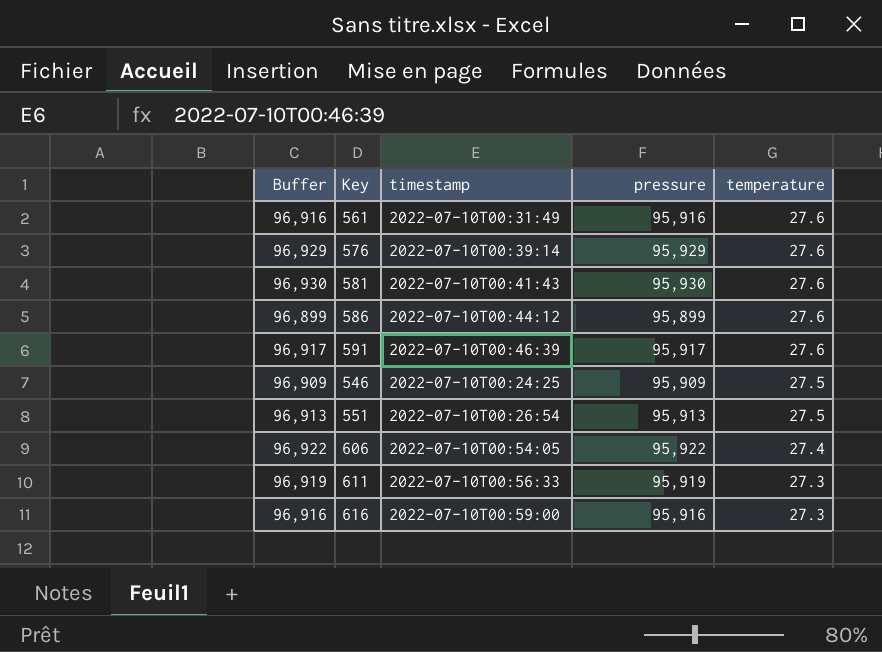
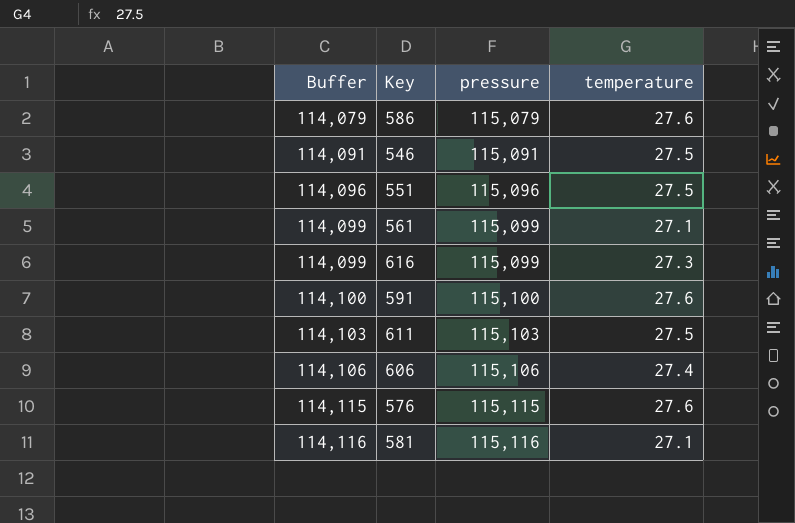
row order: temperature descending -> Buffer ascending
column timestamp | position: 3 -> none
column Buffer | formula: [pressure] + 1000 -> [pressure] - 1000
586 | pressure: 95,899 -> 115,079
546 | pressure: 95,909 -> 115,091
551 | pressure: 95,913 -> 115,096
561 | pressure: 95,916 -> 115,099
561 | temperature: 27.6 -> 27.1
616 | pressure: 95,916 -> 115,099
591 | pressure: 95,917 -> 115,100
611 | pressure: 95,919 -> 115,103
611 | temperature: 27.3 -> 27.5
606 | pressure: 95,922 -> 115,106
576 | pressure: 95,929 -> 115,115
581 | pressure: 95,930 -> 115,116
581 | temperature: 27.6 -> 27.1

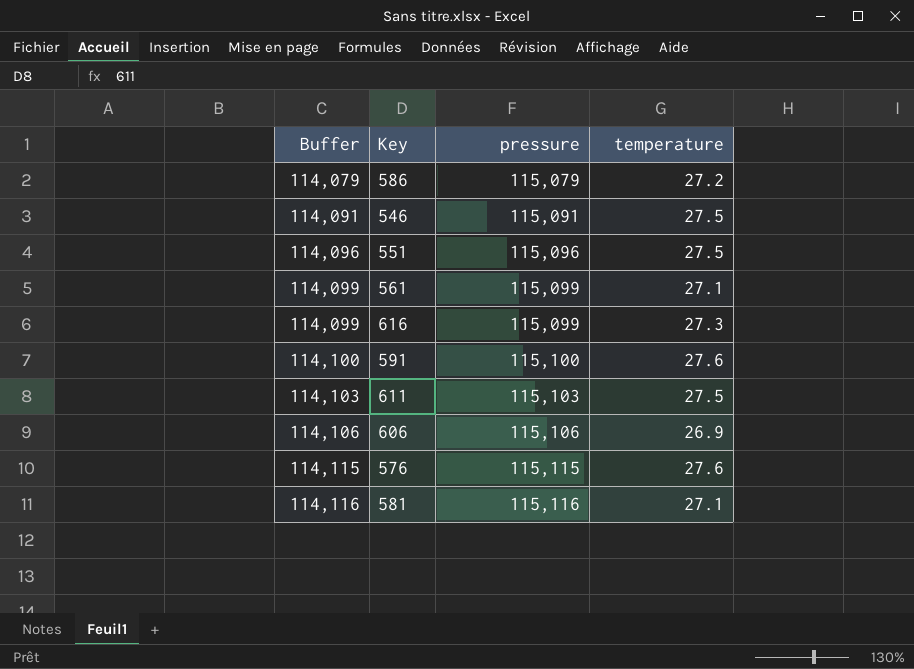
586 | temperature: 27.6 -> 27.2
606 | temperature: 27.4 -> 26.9

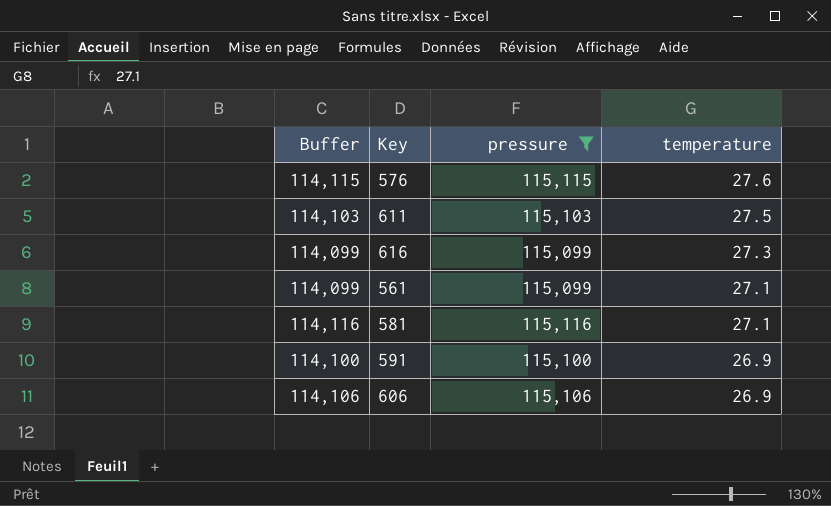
filter: none -> pressure >= 115,099
row order: Buffer ascending -> temperature descending
591 | temperature: 27.6 -> 26.9

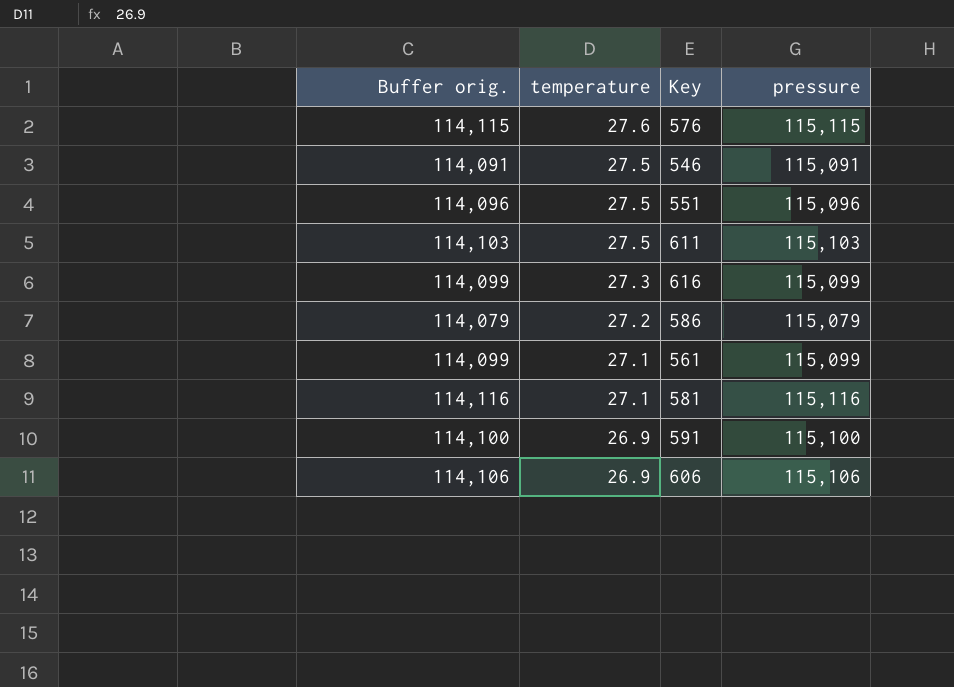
filter: pressure >= 115,099 -> none
column name: Buffer -> Buffer orig.
column temperature | position: 4 -> 2

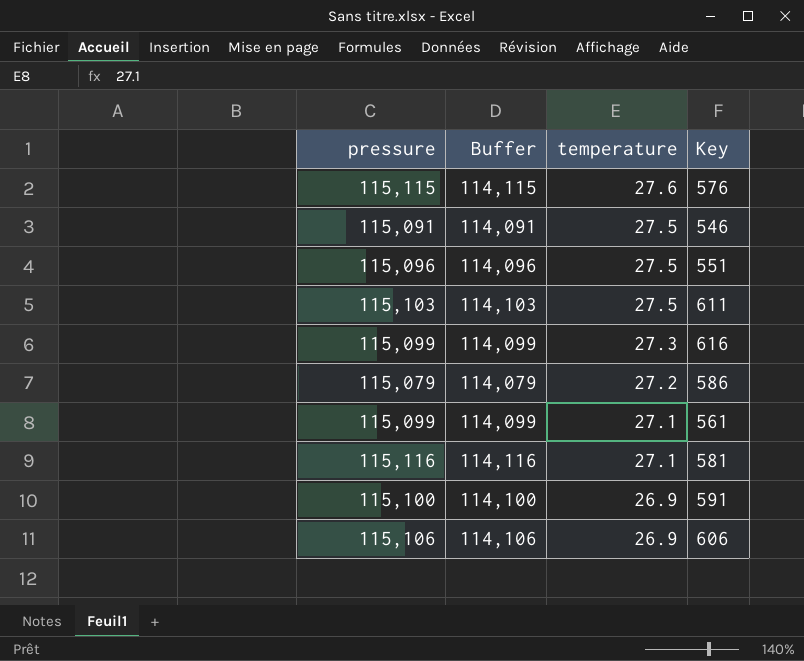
column pressure | position: 4 -> 1
column name: Buffer orig. -> Buffer

